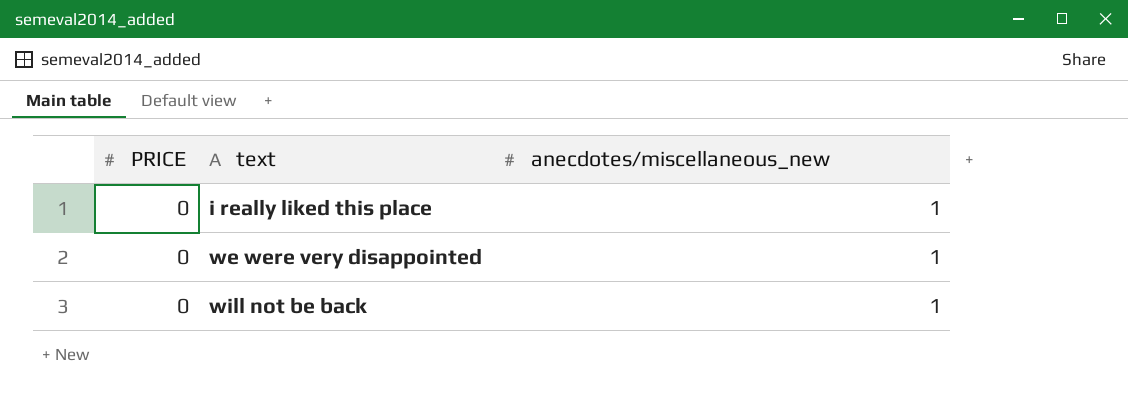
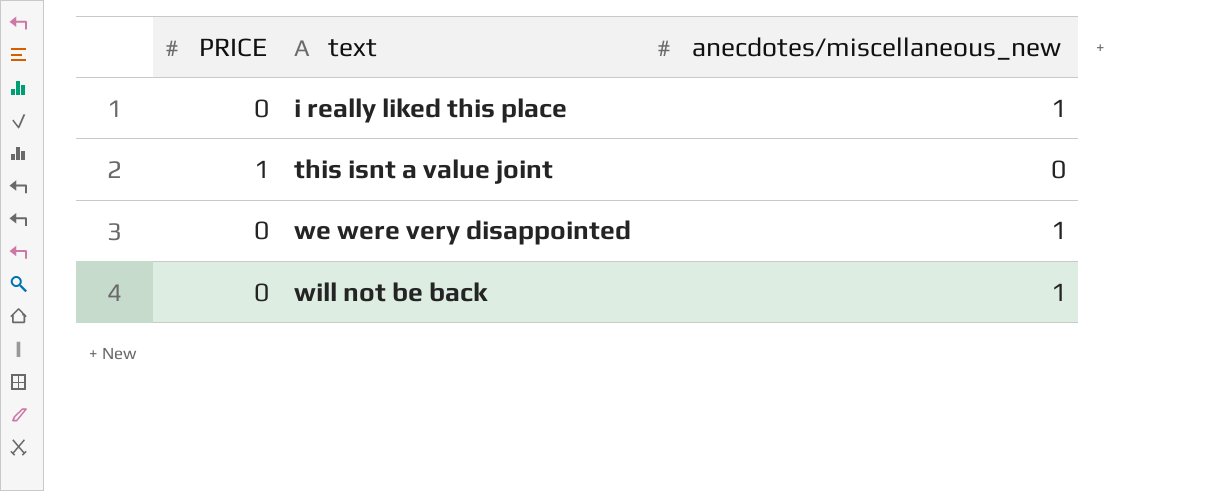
row this isnt a value joint: none -> 1 | 0

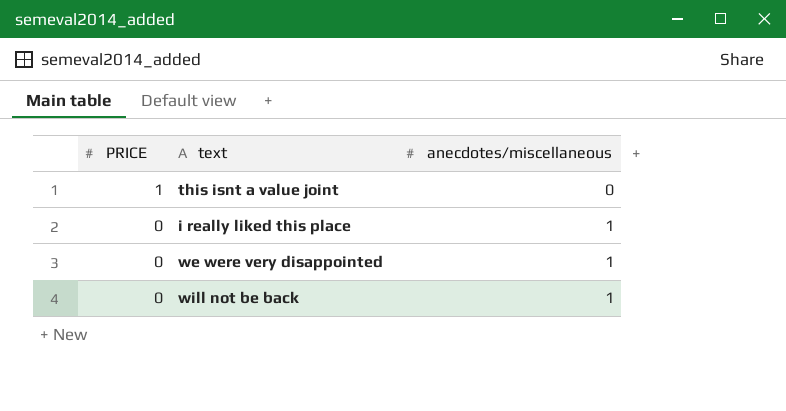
row order: text ascending -> PRICE descending
column name: anecdotes/miscellaneous_new -> anecdotes/miscellaneous

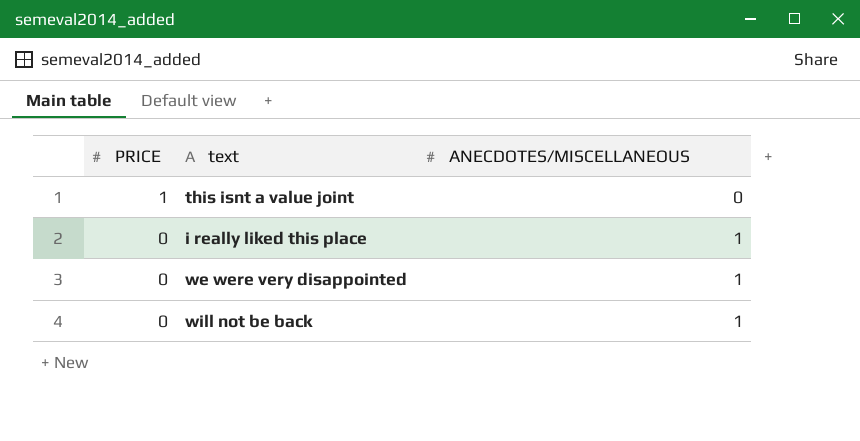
column name: anecdotes/miscellaneous -> ANECDOTES/MISCELLANEOUS

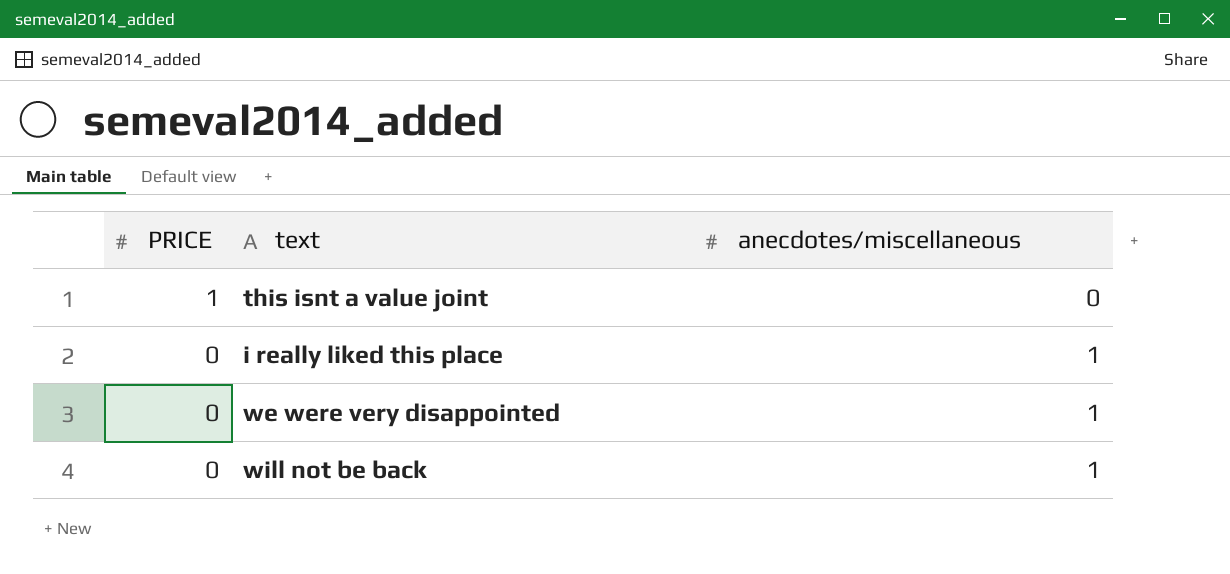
column name: ANECDOTES/MISCELLANEOUS -> anecdotes/miscellaneous

